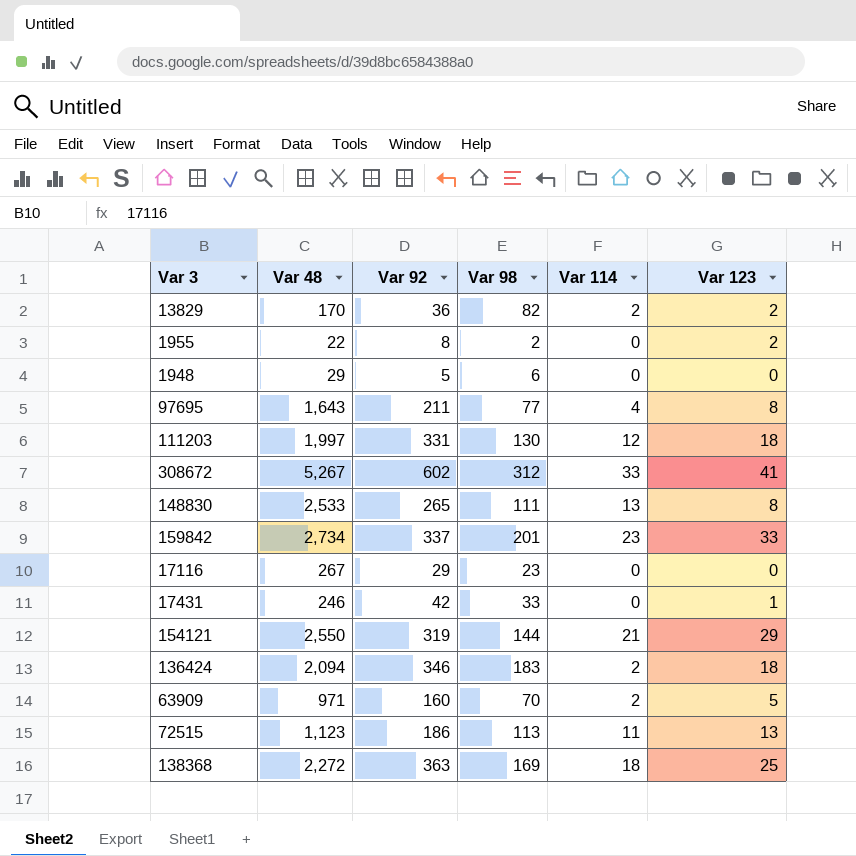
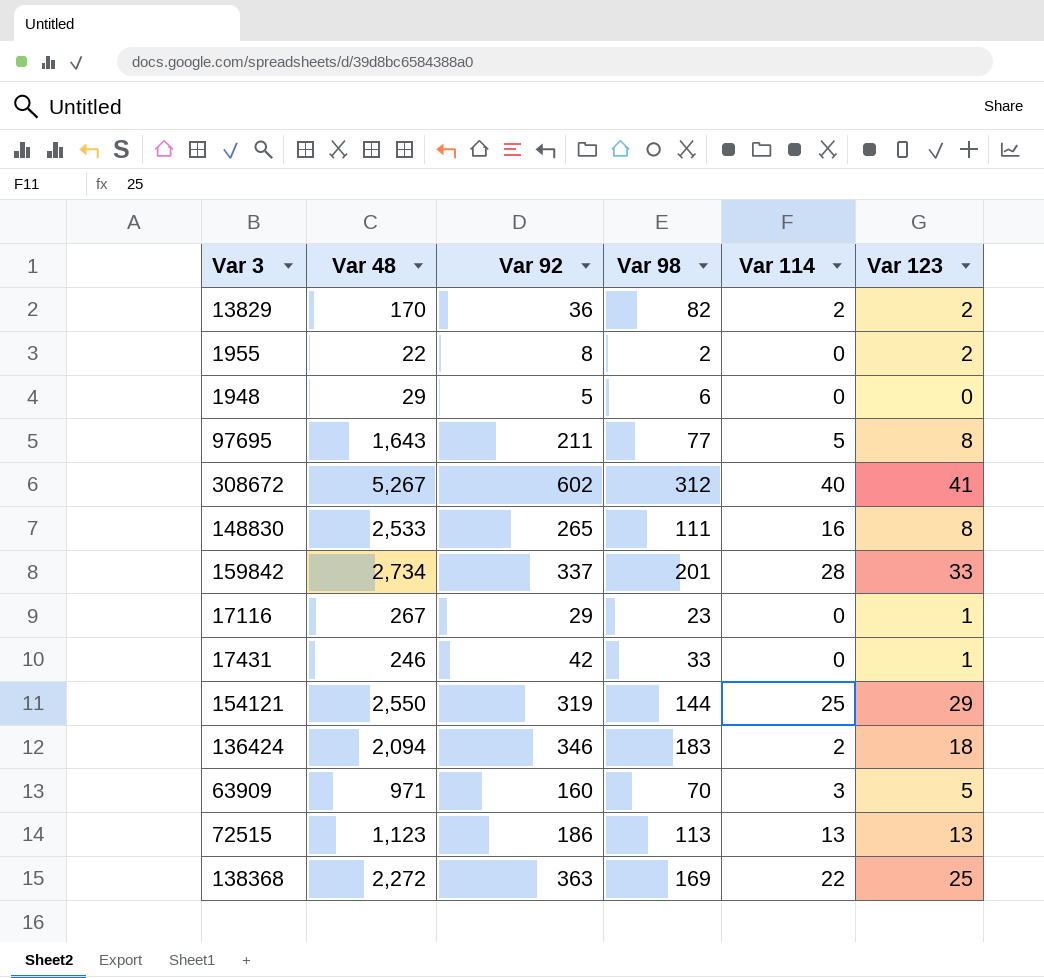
row 111203: 1,997 | 331 | 130 | 12 | 18 -> none
97695 | Var 114: 4 -> 5
308672 | Var 114: 33 -> 40
148830 | Var 114: 13 -> 16
159842 | Var 114: 23 -> 28
17116 | Var 123: 0 -> 1
154121 | Var 114: 21 -> 25
63909 | Var 114: 2 -> 3
72515 | Var 114: 11 -> 13
138368 | Var 114: 18 -> 22

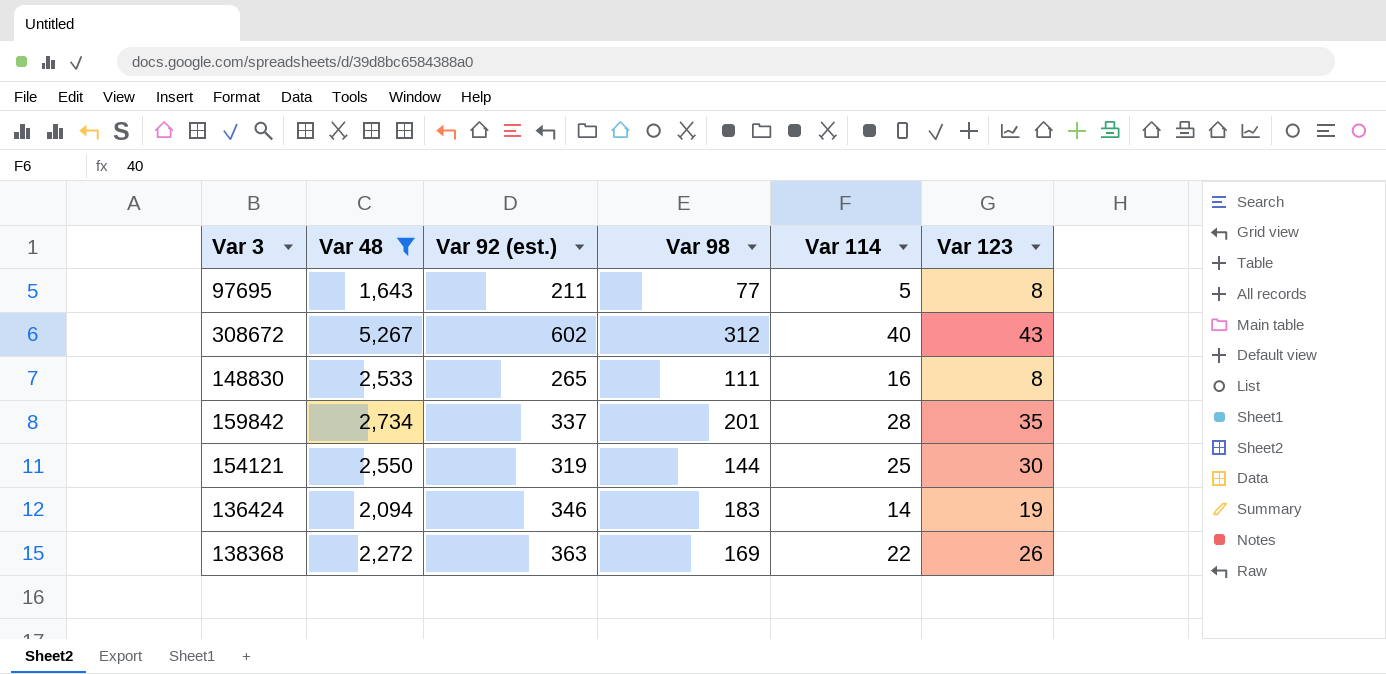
filter: none -> Var 48 >= 1,643
column name: Var 92 -> Var 92 (est.)
308672 | Var 123: 41 -> 43
159842 | Var 123: 33 -> 35
154121 | Var 123: 29 -> 30
136424 | Var 114: 2 -> 14
136424 | Var 123: 18 -> 19
138368 | Var 123: 25 -> 26

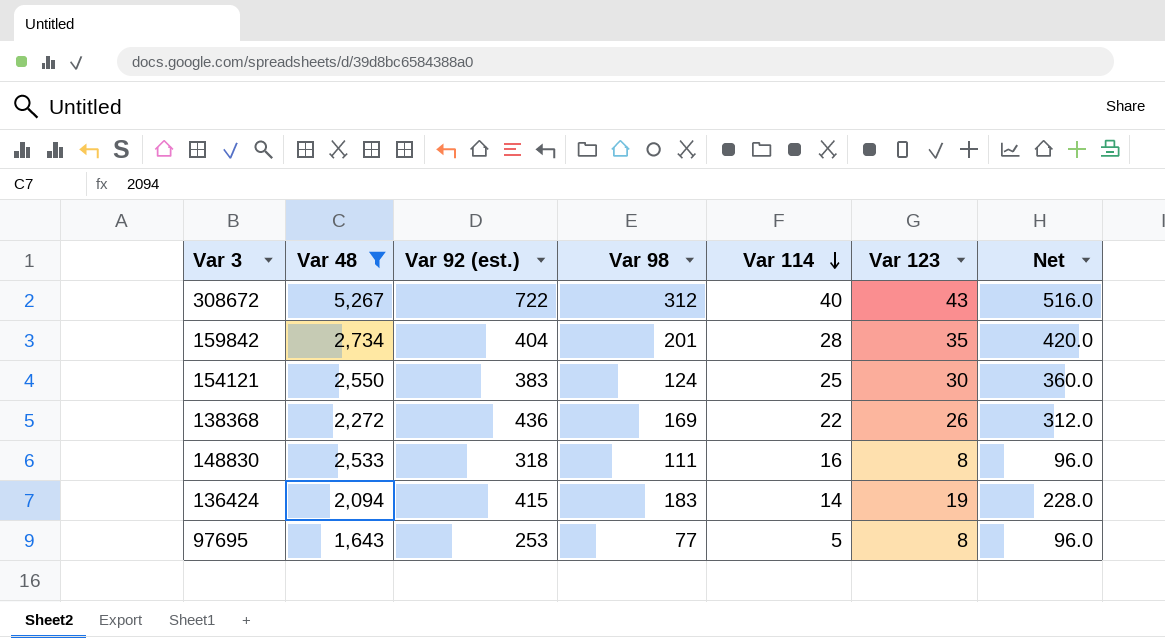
row order: none -> Var 114 descending
column Net | formula: none -> [Var 123] * 12
308672 | Var 92 (est.): 602 -> 722
159842 | Var 92 (est.): 337 -> 404
154121 | Var 92 (est.): 319 -> 383
154121 | Var 98: 144 -> 124
138368 | Var 92 (est.): 363 -> 436
148830 | Var 92 (est.): 265 -> 318
136424 | Var 92 (est.): 346 -> 415
97695 | Var 92 (est.): 211 -> 253

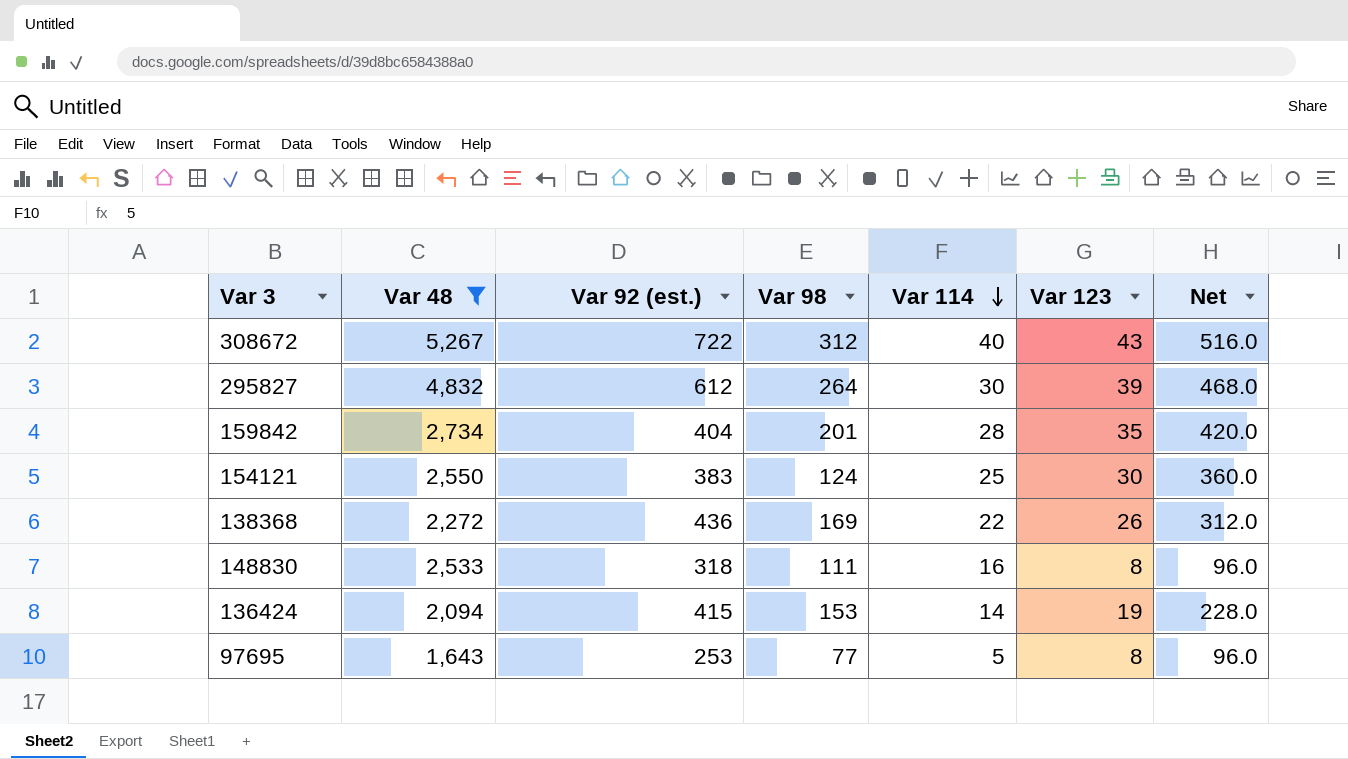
row 295827: none -> 4,832 | 612 | 264 | 30 | 39 | 468.0
136424 | Var 98: 183 -> 153

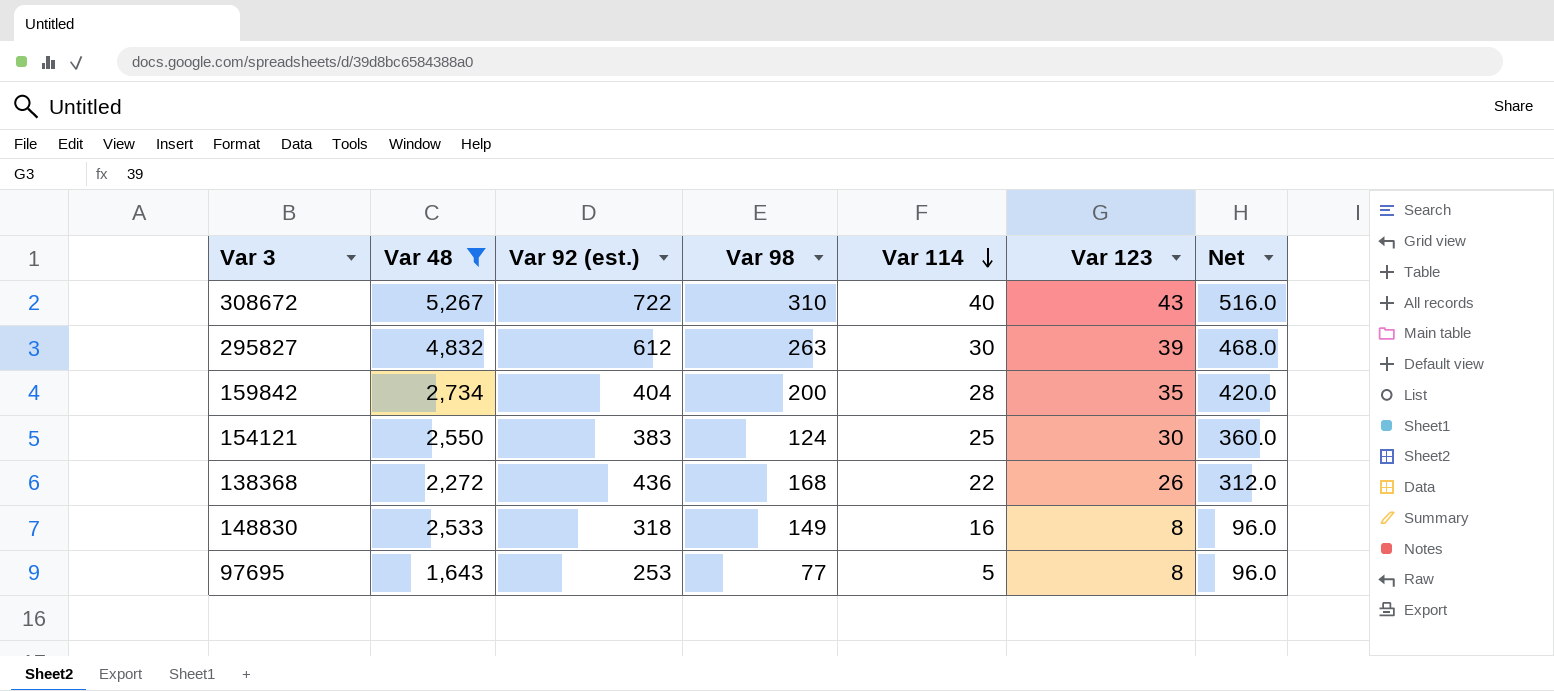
row 136424: 2,094 | 415 | 153 | 14 | 19 | 228.0 -> none
308672 | Var 98: 312 -> 310
295827 | Var 98: 264 -> 263
159842 | Var 98: 201 -> 200
138368 | Var 98: 169 -> 168
148830 | Var 98: 111 -> 149

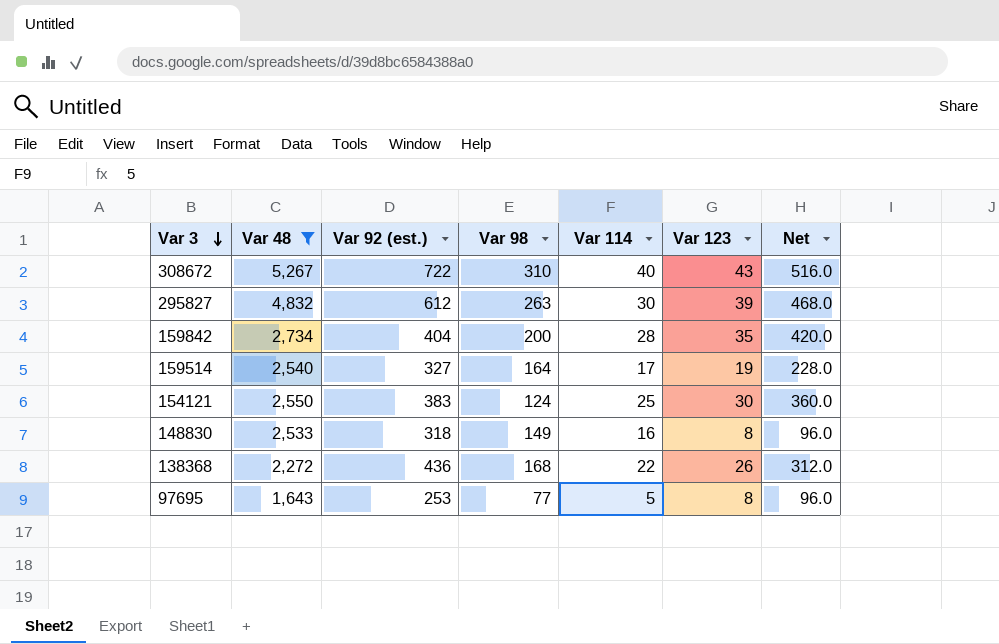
row order: Var 114 descending -> Var 3 descending
row 159514: none -> 2,540 | 327 | 164 | 17 | 19 | 228.0

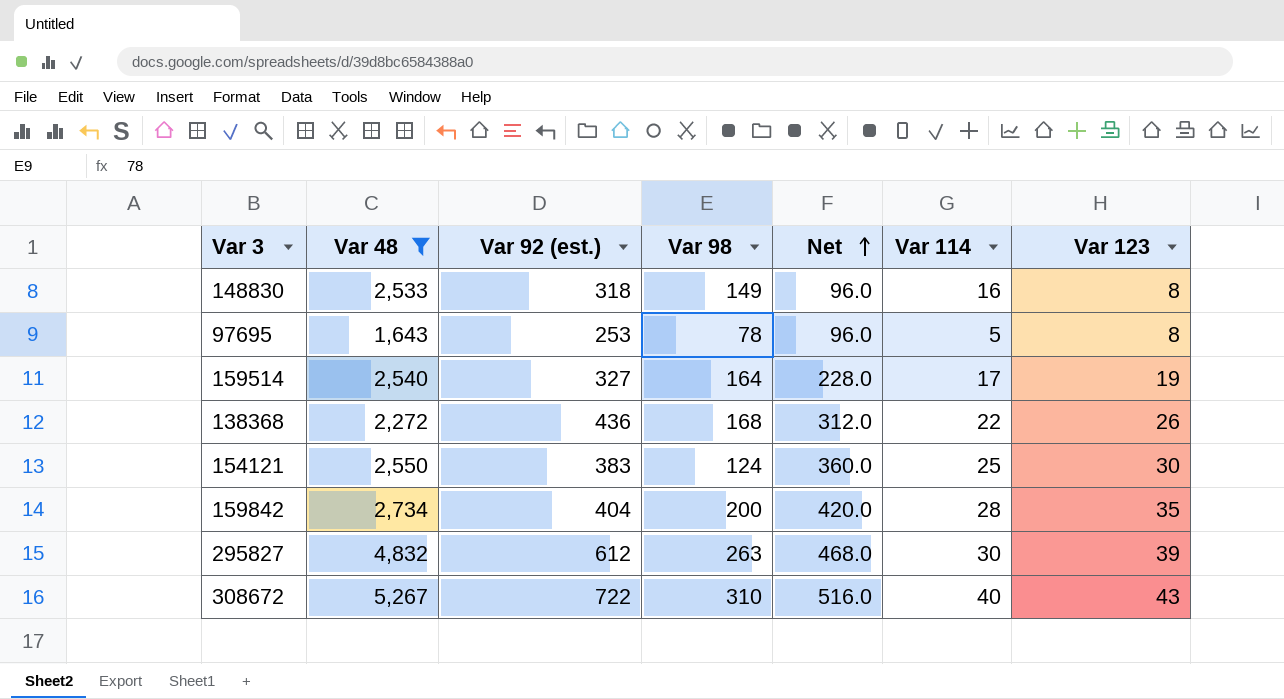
row order: Var 3 descending -> Net ascending
column Net | position: 7 -> 5
97695 | Var 98: 77 -> 78

